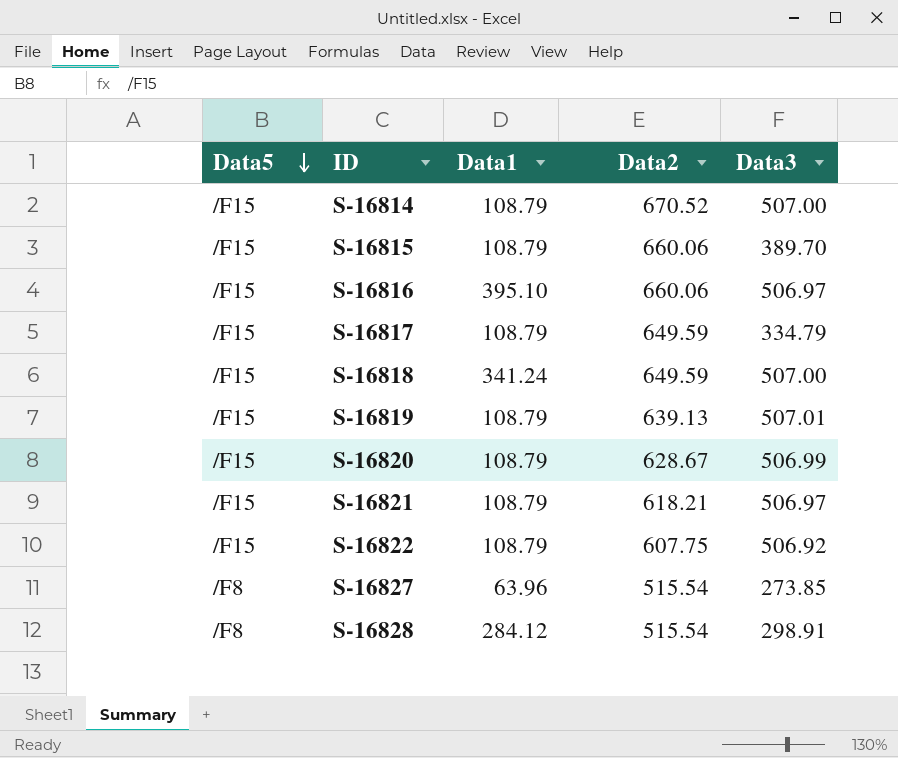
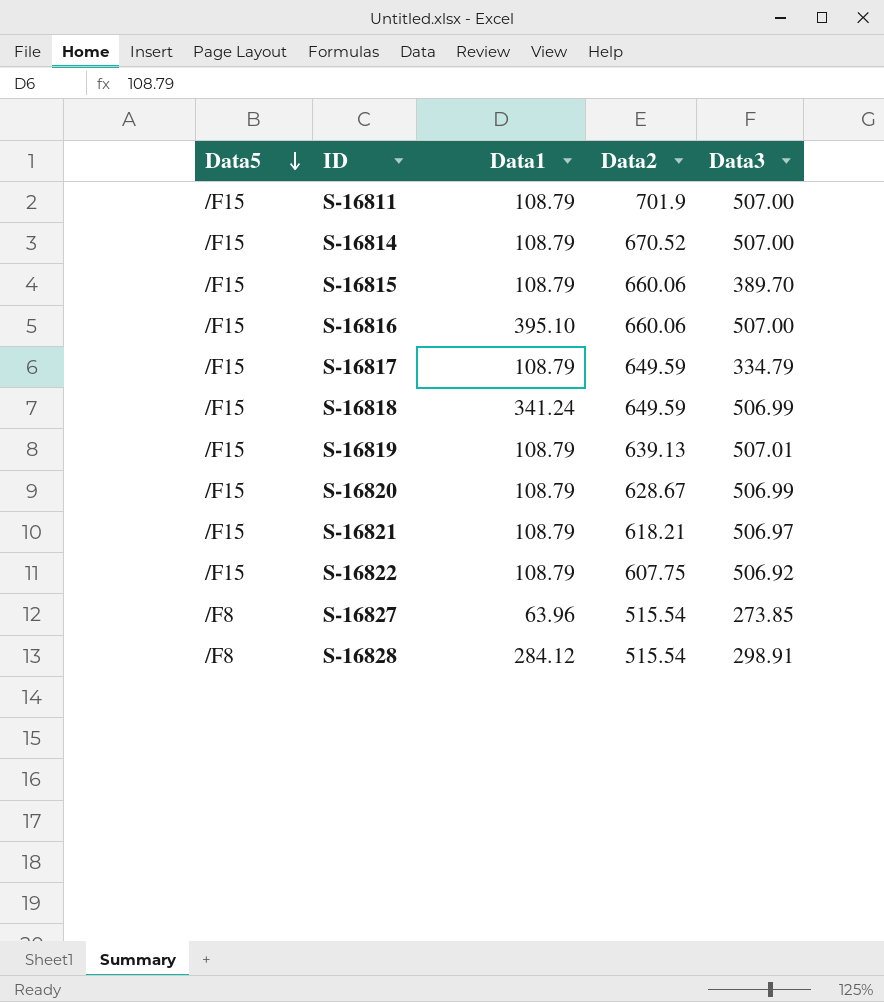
row S-16811: none -> /F15 | 108.79 | 701.9 | 507.00
S-16816 | Data3: 506.97 -> 507.00
S-16818 | Data3: 507.00 -> 506.99

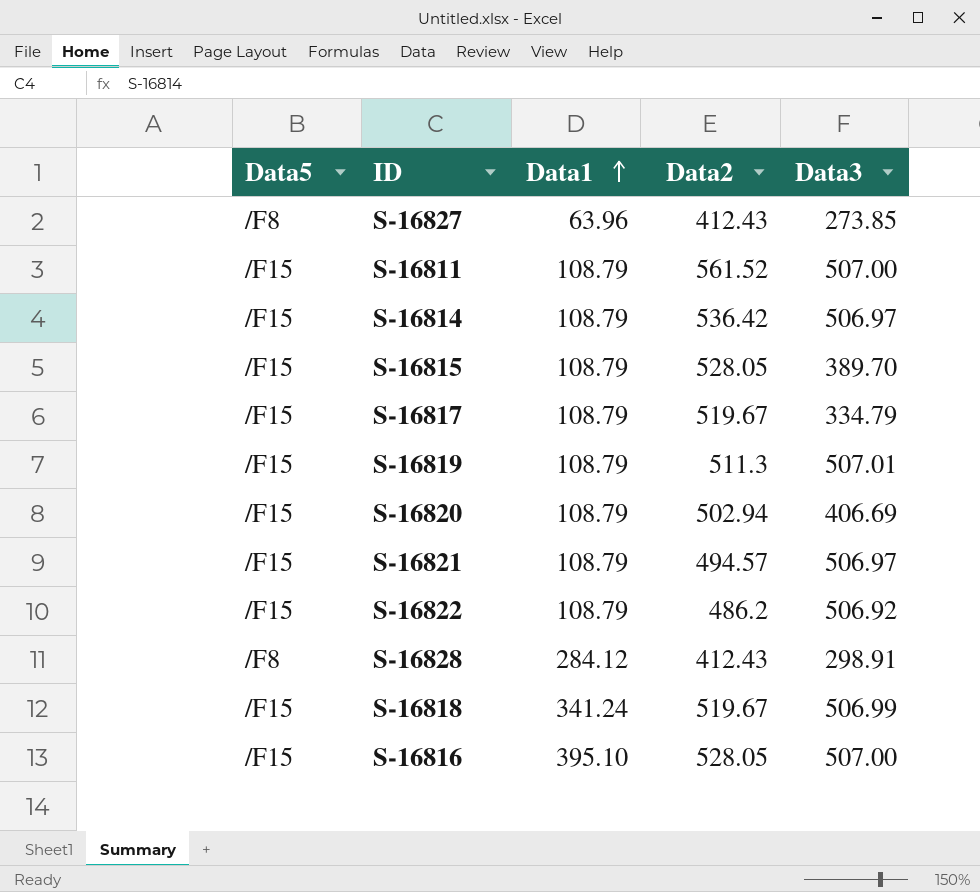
row order: Data5 descending -> Data1 ascending
S-16827 | Data2: 515.54 -> 412.43
S-16811 | Data2: 701.9 -> 561.52
S-16814 | Data2: 670.52 -> 536.42
S-16814 | Data3: 507.00 -> 506.97
S-16815 | Data2: 660.06 -> 528.05
S-16817 | Data2: 649.59 -> 519.67
S-16819 | Data2: 639.13 -> 511.3
S-16820 | Data2: 628.67 -> 502.94
S-16820 | Data3: 506.99 -> 406.69
S-16821 | Data2: 618.21 -> 494.57
S-16822 | Data2: 607.75 -> 486.2
S-16828 | Data2: 515.54 -> 412.43
S-16818 | Data2: 649.59 -> 519.67
S-16816 | Data2: 660.06 -> 528.05

